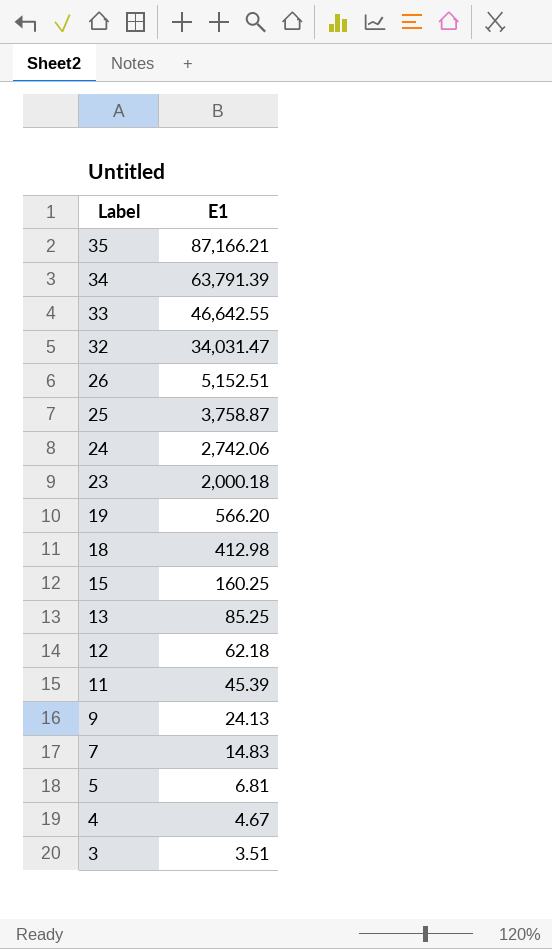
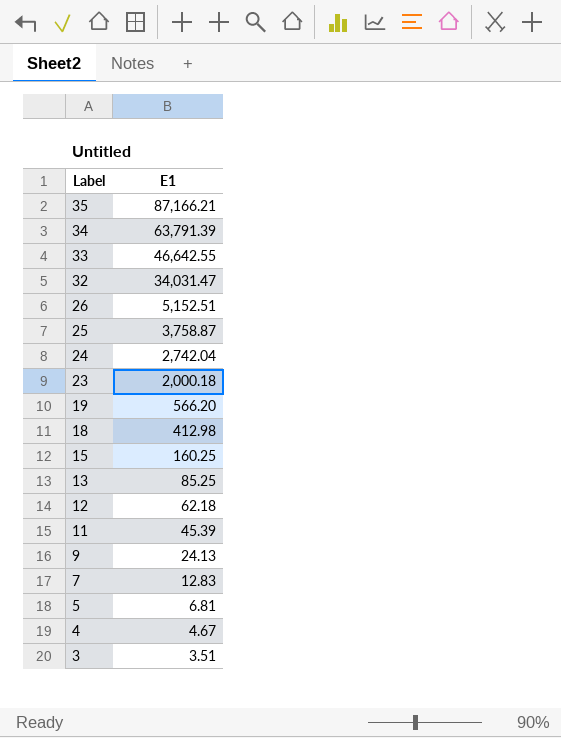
24 | E1: 2,742.06 -> 2,742.04
7 | E1: 14.83 -> 12.83

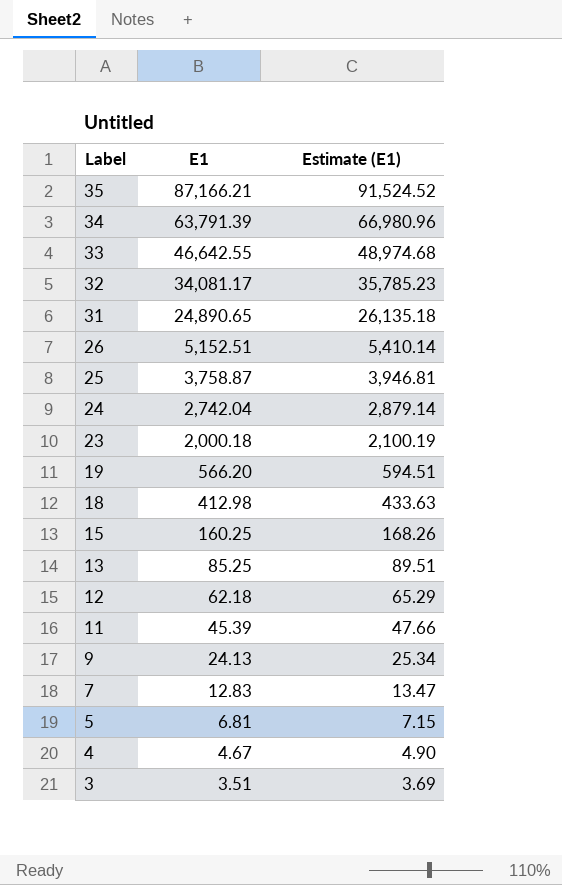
column Estimate (E1) | formula: none -> [E1] * 1.05
32 | E1: 34,031.47 -> 34,081.17
row 31: none -> 24,890.65 | 26,135.18

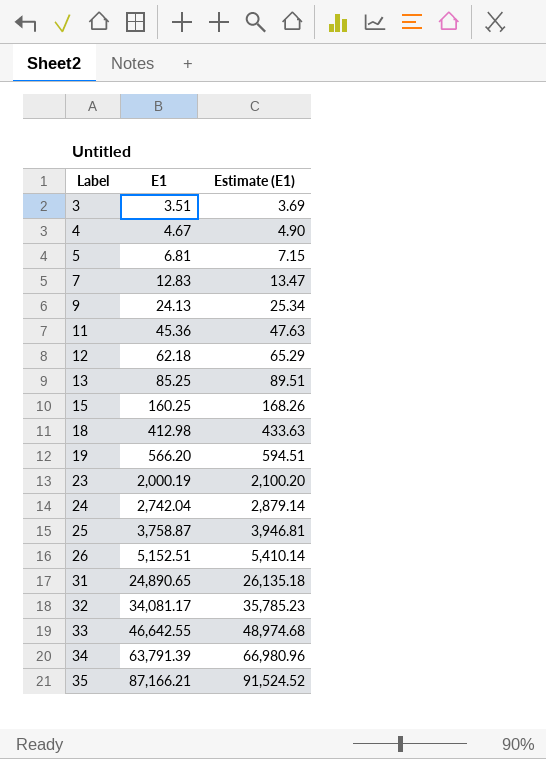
row order: Label descending -> Label ascending
11 | E1: 45.39 -> 45.36
11 | Estimate (E1): 47.66 -> 47.63
23 | E1: 2,000.18 -> 2,000.19
23 | Estimate (E1): 2,100.19 -> 2,100.20

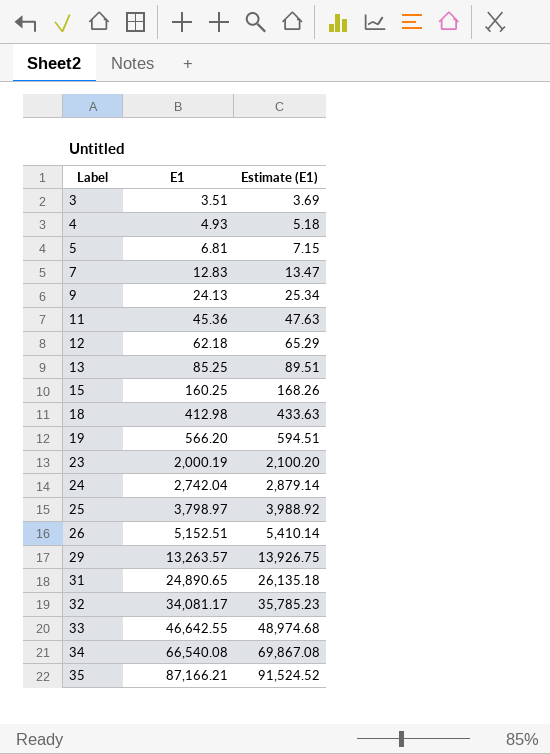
4 | E1: 4.67 -> 4.93
4 | Estimate (E1): 4.90 -> 5.18
25 | E1: 3,758.87 -> 3,798.97
25 | Estimate (E1): 3,946.81 -> 3,988.92
row 29: none -> 13,263.57 | 13,926.75
34 | E1: 63,791.39 -> 66,540.08
34 | Estimate (E1): 66,980.96 -> 69,867.08

